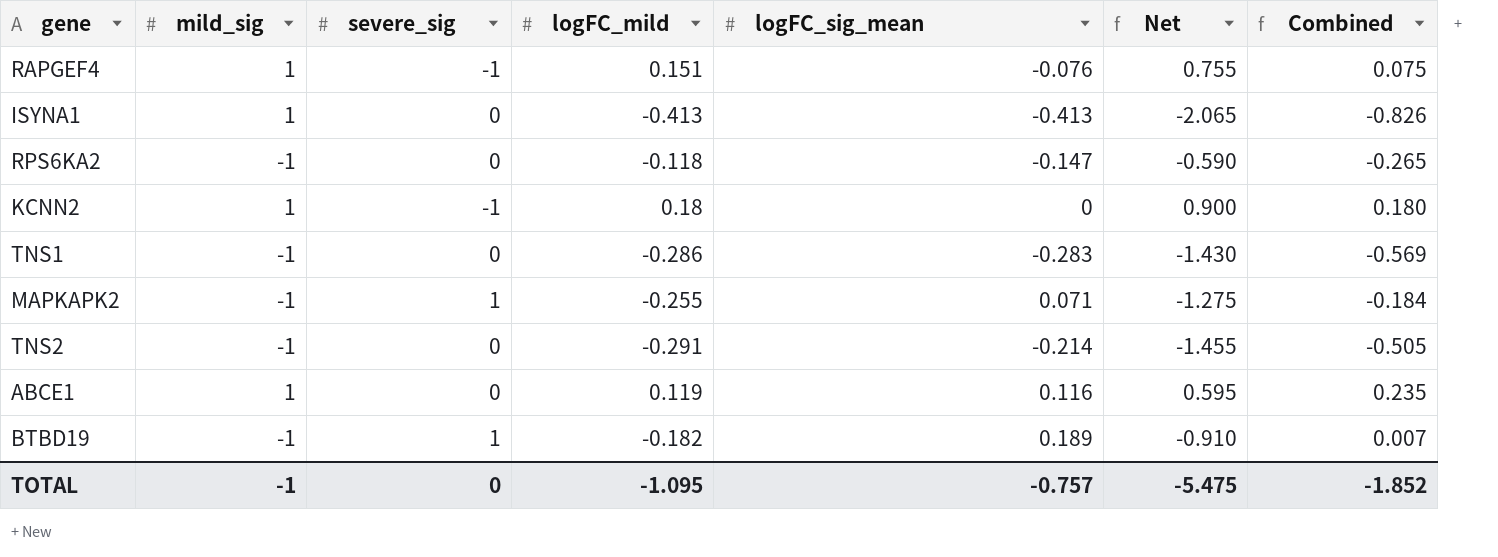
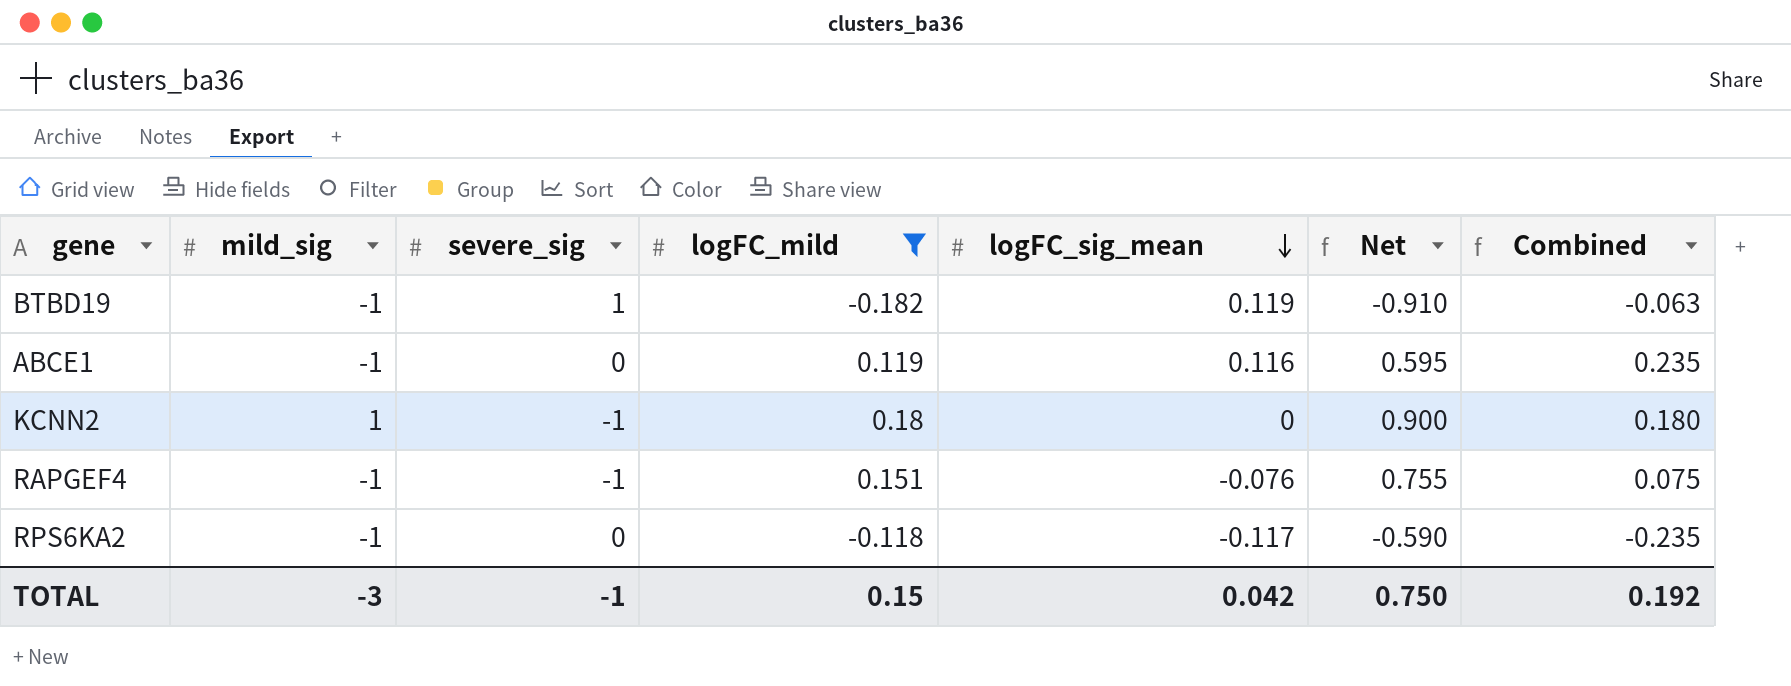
filter: none -> logFC_mild >= -0.182
row order: none -> logFC_sig_mean descending
BTBD19 | logFC_sig_mean: 0.189 -> 0.119
BTBD19 | Combined: 0.007 -> -0.063
ABCE1 | mild_sig: 1 -> -1
RAPGEF4 | mild_sig: 1 -> -1
RPS6KA2 | logFC_sig_mean: -0.147 -> -0.117
RPS6KA2 | Combined: -0.265 -> -0.235
TOTAL | mild_sig: -1 -> -3
TOTAL | severe_sig: 0 -> -1
TOTAL | logFC_mild: -1.095 -> 0.15
TOTAL | logFC_sig_mean: -0.757 -> 0.042
TOTAL | Net: -5.475 -> 0.750
TOTAL | Combined: -1.852 -> 0.192

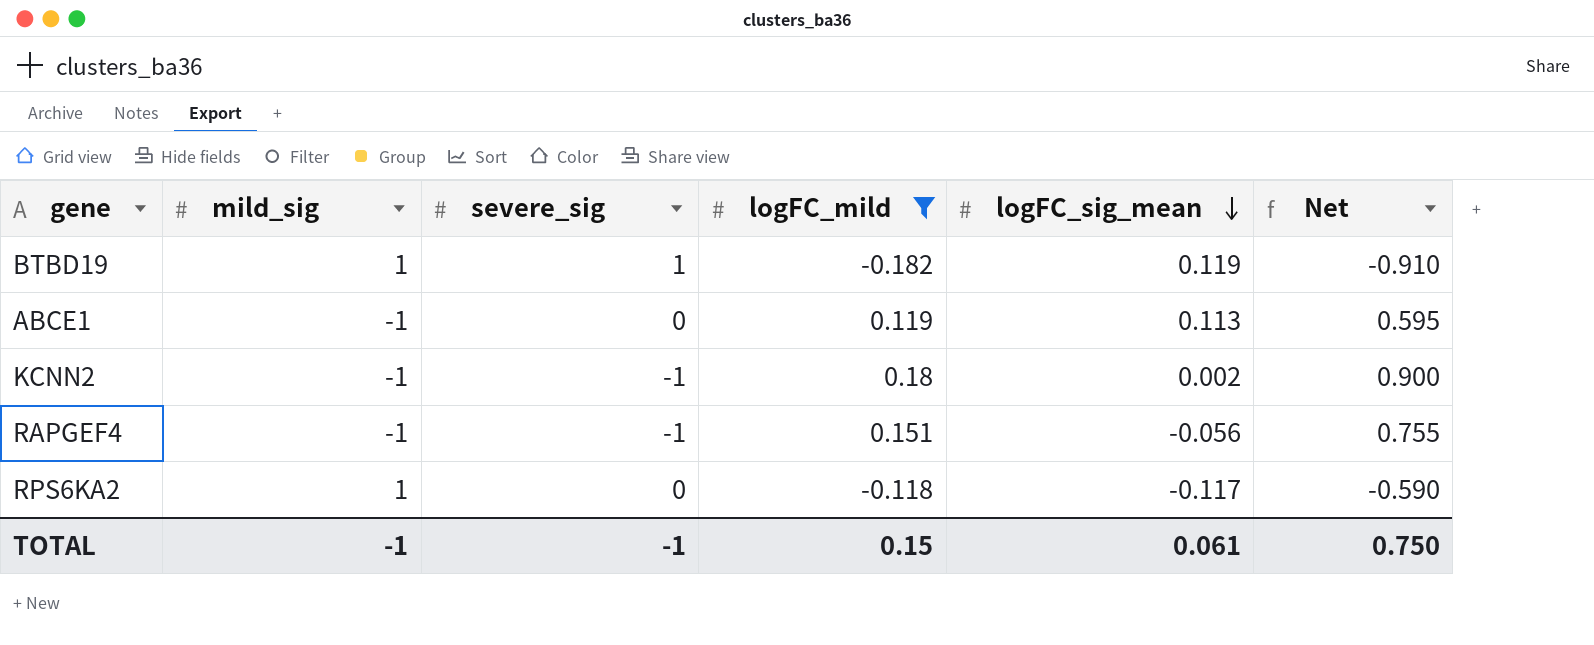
column Combined | formula: [logFC_mild] + [logFC_sig_mean] -> none
BTBD19 | mild_sig: -1 -> 1
ABCE1 | logFC_sig_mean: 0.116 -> 0.113
KCNN2 | mild_sig: 1 -> -1
KCNN2 | logFC_sig_mean: 0 -> 0.002
RAPGEF4 | logFC_sig_mean: -0.076 -> -0.056
RPS6KA2 | mild_sig: -1 -> 1
TOTAL | mild_sig: -3 -> -1
TOTAL | logFC_sig_mean: 0.042 -> 0.061

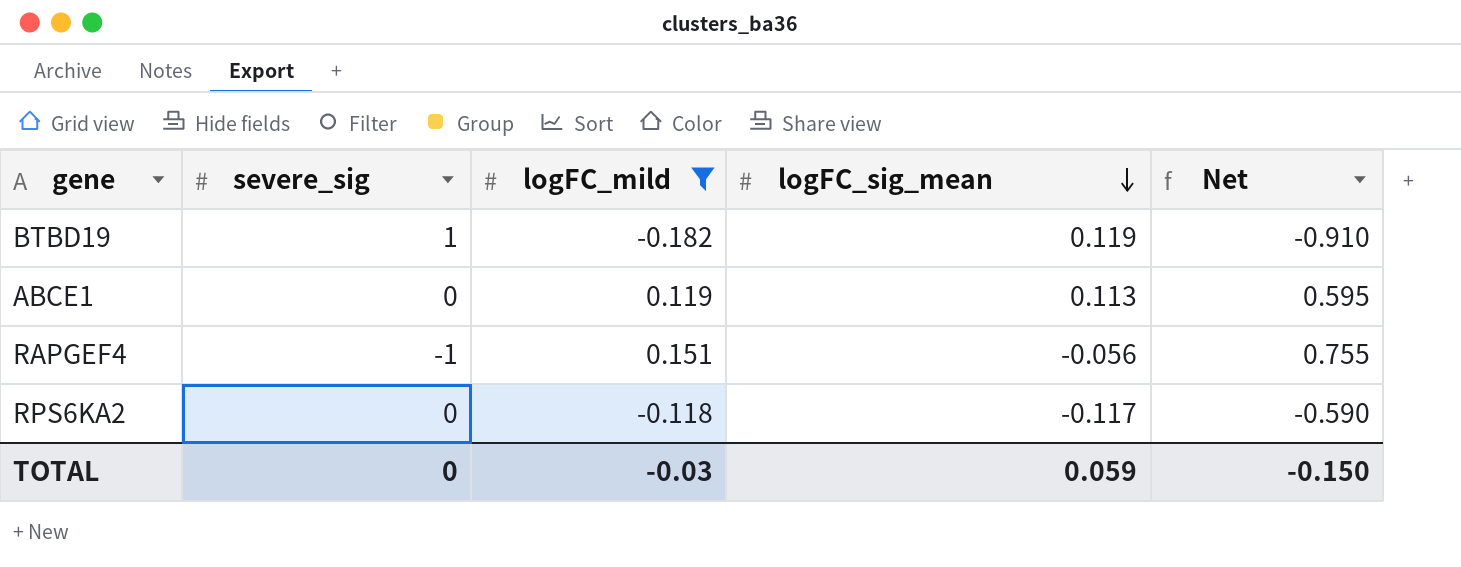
column mild_sig | position: 2 -> none
row KCNN2: -1 | -1 | 0.18 | 0.002 | 0.900 -> none
TOTAL | severe_sig: -1 -> 0
TOTAL | logFC_mild: 0.15 -> -0.03
TOTAL | logFC_sig_mean: 0.061 -> 0.059
TOTAL | Net: 0.750 -> -0.150

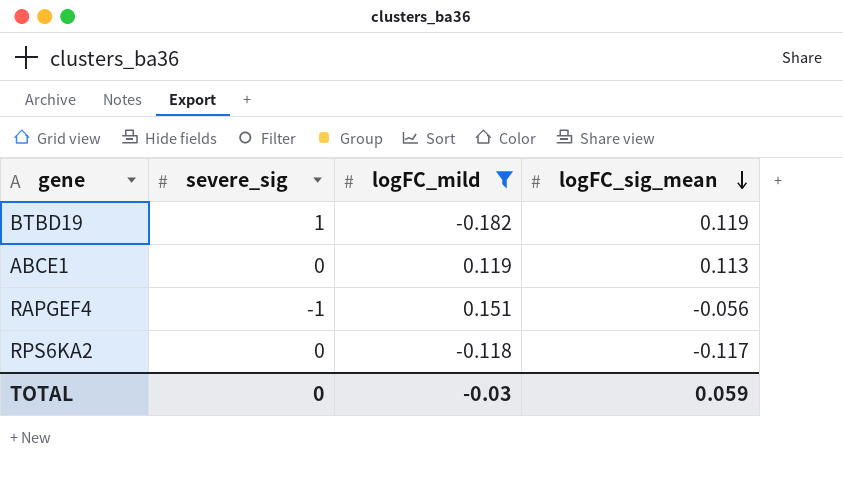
column Net | formula: [logFC_mild] * 5 -> none

